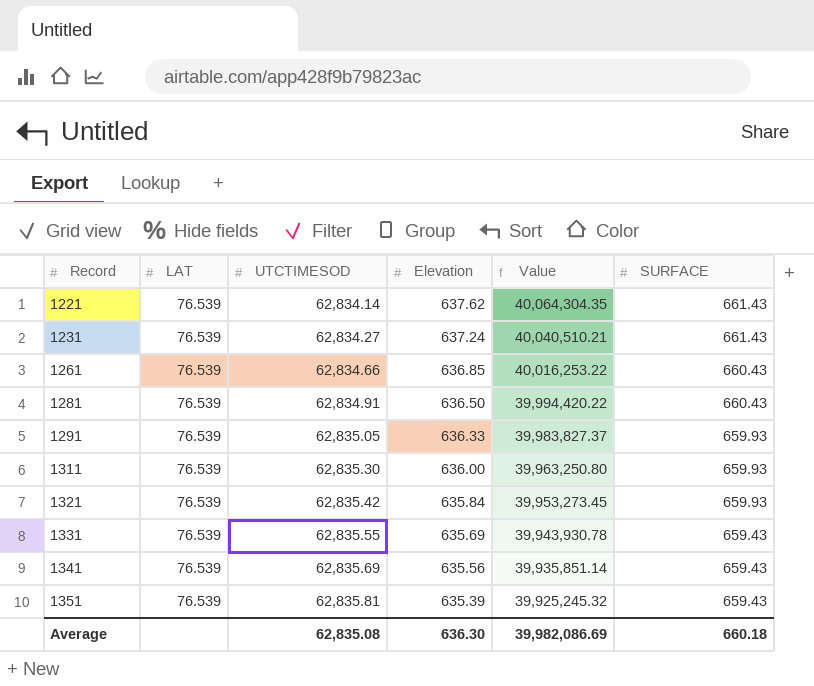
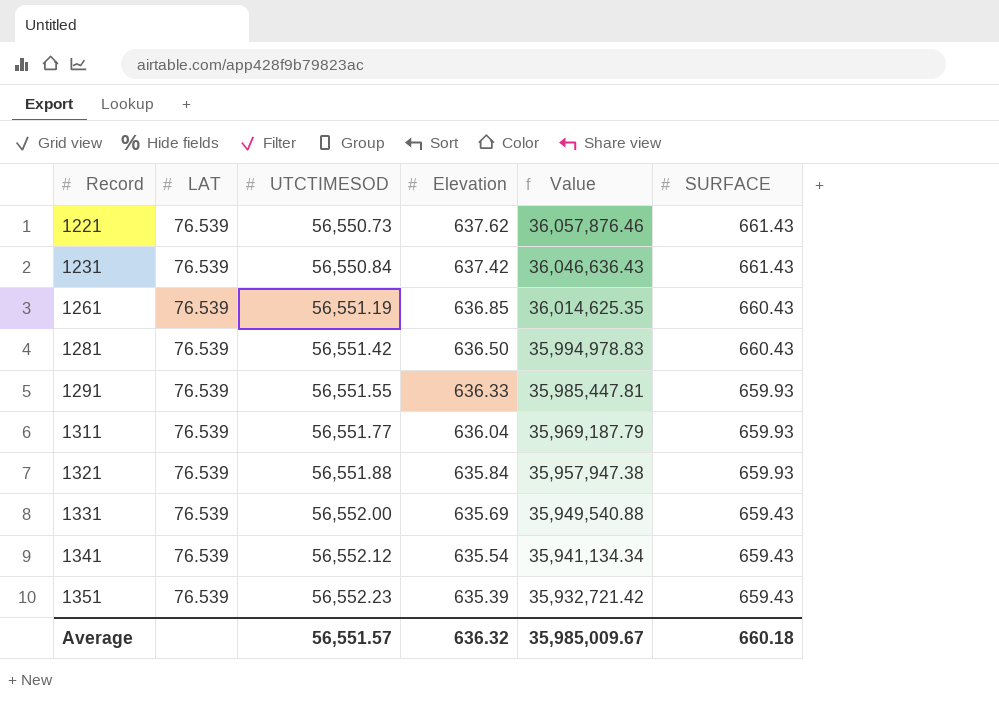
1221 | UTCTIMESOD: 62,834.14 -> 56,550.73
1221 | Value: 40,064,304.35 -> 36,057,876.46
1231 | UTCTIMESOD: 62,834.27 -> 56,550.84
1231 | Elevation: 637.24 -> 637.42
1231 | Value: 40,040,510.21 -> 36,046,636.43
1261 | UTCTIMESOD: 62,834.66 -> 56,551.19
1261 | Value: 40,016,253.22 -> 36,014,625.35
1281 | UTCTIMESOD: 62,834.91 -> 56,551.42
1281 | Value: 39,994,420.22 -> 35,994,978.83
1291 | UTCTIMESOD: 62,835.05 -> 56,551.55
1291 | Value: 39,983,827.37 -> 35,985,447.81
1311 | UTCTIMESOD: 62,835.30 -> 56,551.77
1311 | Elevation: 636.00 -> 636.04
1311 | Value: 39,963,250.80 -> 35,969,187.79
1321 | UTCTIMESOD: 62,835.42 -> 56,551.88
1321 | Value: 39,953,273.45 -> 35,957,947.38
1331 | UTCTIMESOD: 62,835.55 -> 56,552.00
1331 | Value: 39,943,930.78 -> 35,949,540.88
1341 | UTCTIMESOD: 62,835.69 -> 56,552.12
1341 | Elevation: 635.56 -> 635.54
1341 | Value: 39,935,851.14 -> 35,941,134.34
1351 | UTCTIMESOD: 62,835.81 -> 56,552.23
1351 | Value: 39,925,245.32 -> 35,932,721.42
Average | UTCTIMESOD: 62,835.08 -> 56,551.57
Average | Elevation: 636.30 -> 636.32
Average | Value: 39,982,086.69 -> 35,985,009.67

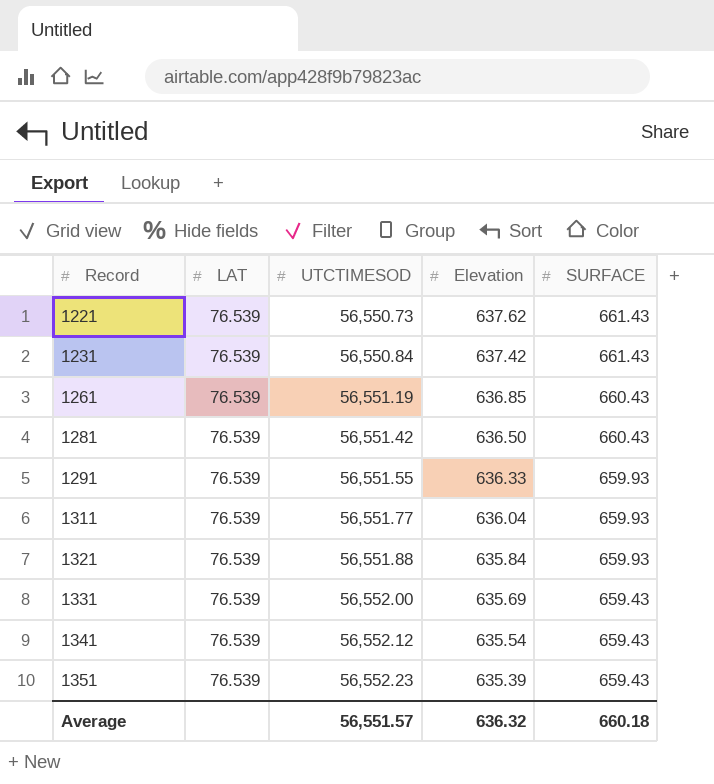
column Value | formula: [UTCTIMESOD] * [Elevation] -> none

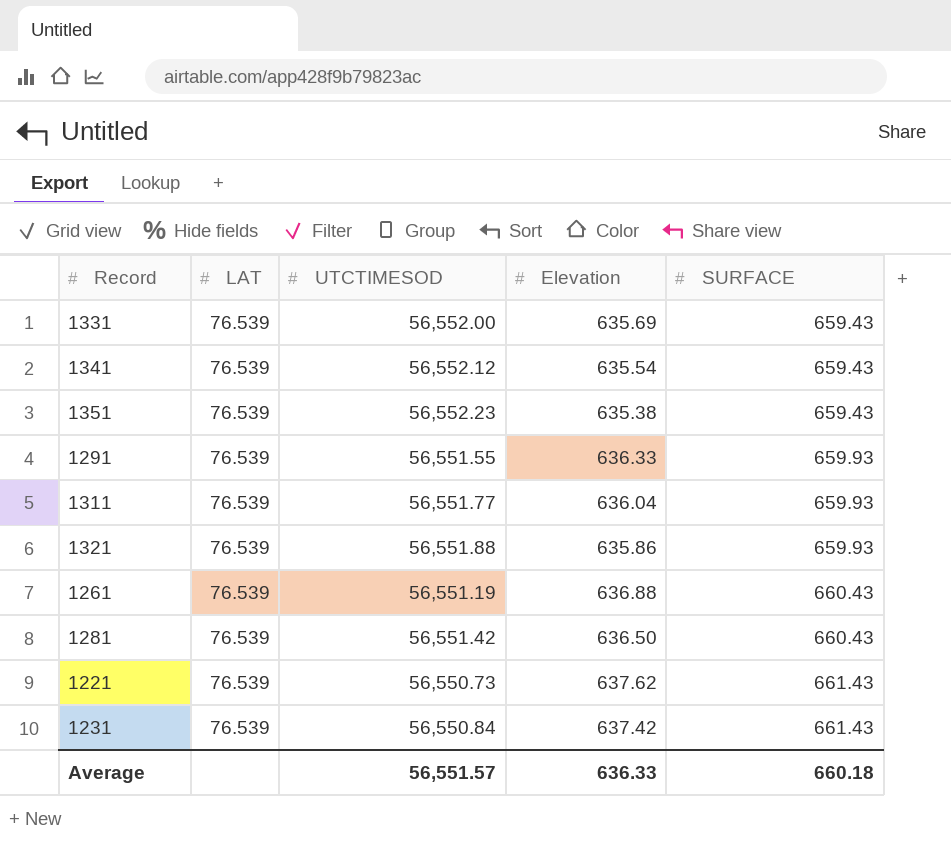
row order: Record ascending -> SURFACE ascending
1351 | Elevation: 635.39 -> 635.38
1321 | Elevation: 635.84 -> 635.86
1261 | Elevation: 636.85 -> 636.88
Average | Elevation: 636.32 -> 636.33

